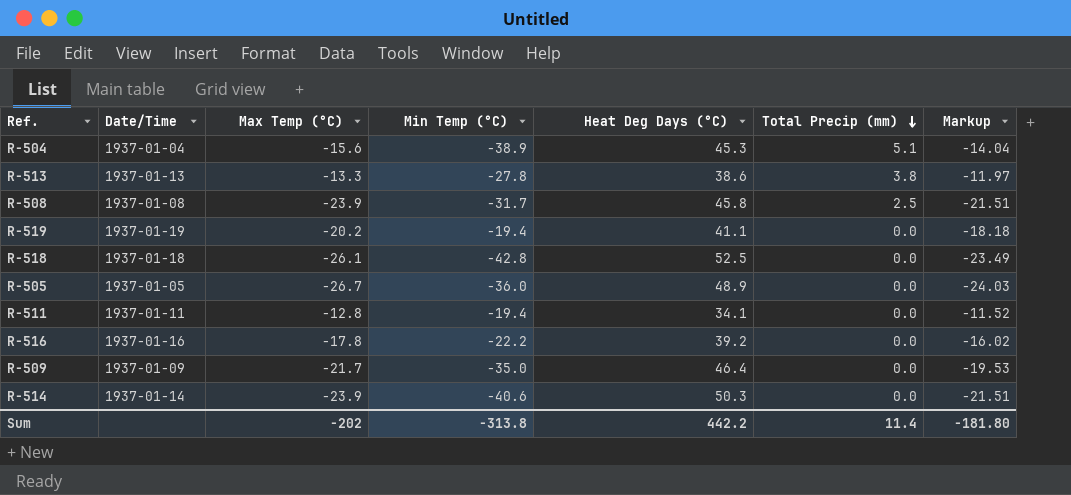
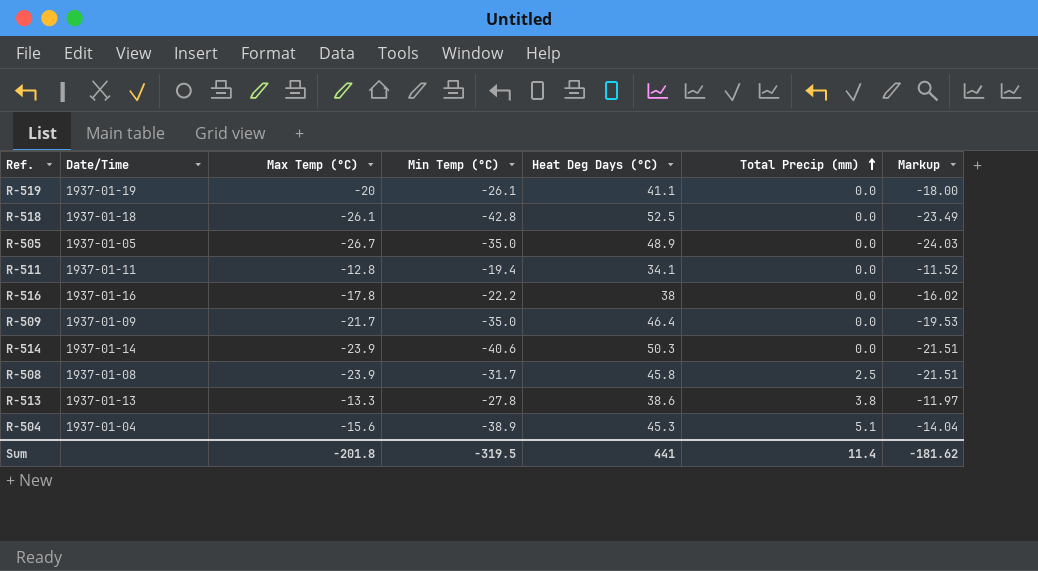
row order: Total Precip (mm) descending -> Total Precip (mm) ascending
R-519 | Max Temp (°C): -20.2 -> -20
R-519 | Min Temp (°C): -19.4 -> -26.1
R-519 | Markup: -18.18 -> -18.00
R-505 | Min Temp (°C): -36.0 -> -35.0
R-516 | Heat Deg Days (°C): 39.2 -> 38
Sum | Max Temp (°C): -202 -> -201.8
Sum | Min Temp (°C): -313.8 -> -319.5
Sum | Heat Deg Days (°C): 442.2 -> 441
Sum | Markup: -181.80 -> -181.62

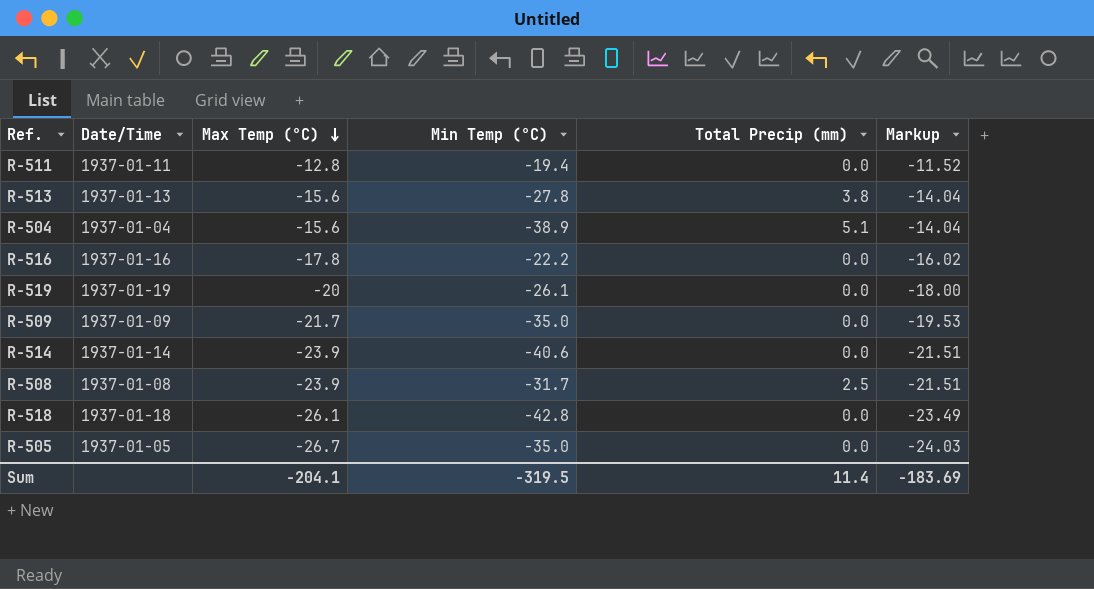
row order: Total Precip (mm) ascending -> Max Temp (°C) descending
column Heat Deg Days (°C) | position: 5 -> none
R-513 | Max Temp (°C): -13.3 -> -15.6
R-513 | Markup: -11.97 -> -14.04
Sum | Max Temp (°C): -201.8 -> -204.1
Sum | Markup: -181.62 -> -183.69

